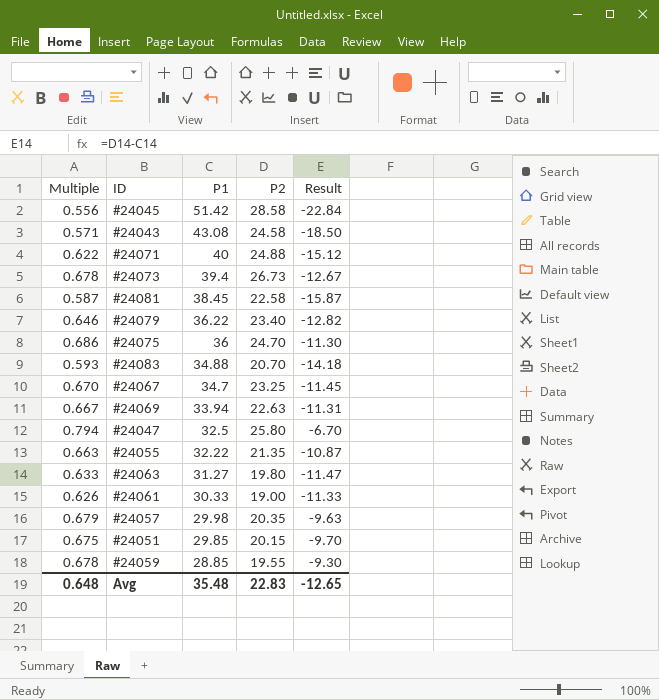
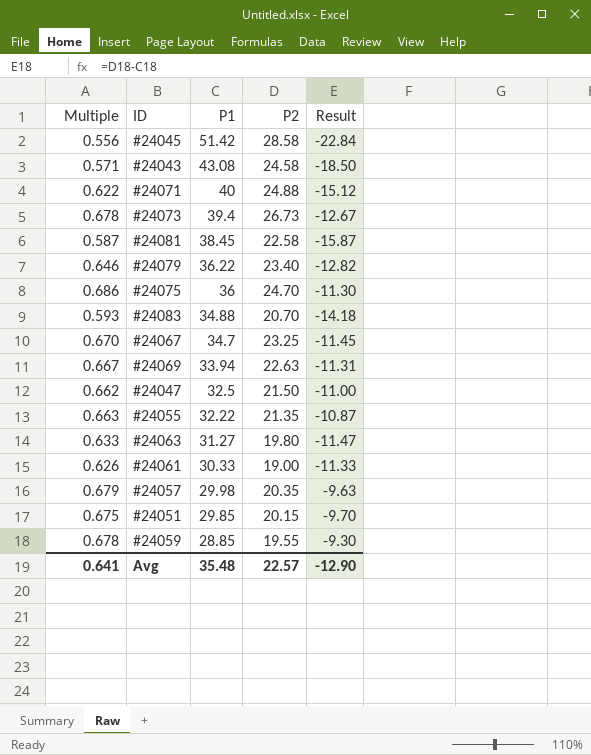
#24047 | Multiple: 0.794 -> 0.662
#24047 | P2: 25.80 -> 21.50
#24047 | Result: -6.70 -> -11.00
Avg | Multiple: 0.648 -> 0.641
Avg | P2: 22.83 -> 22.57
Avg | Result: -12.65 -> -12.90

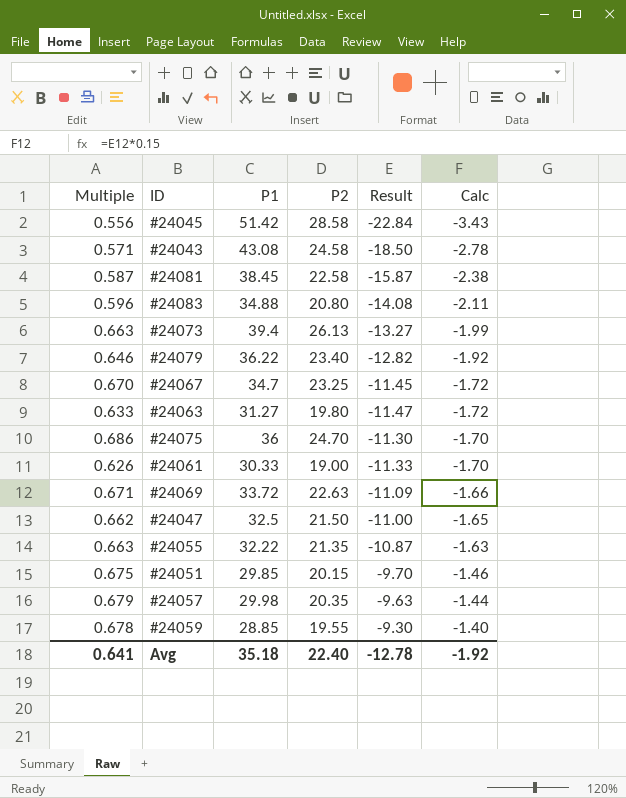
row order: P1 descending -> Calc ascending
column Calc | formula: none -> [Result] * 0.15
row #24071: 0.622 | 40 | 24.88 | -15.12 -> none
#24083 | Multiple: 0.593 -> 0.596
#24083 | P2: 20.70 -> 20.80
#24083 | Result: -14.18 -> -14.08
#24073 | Multiple: 0.678 -> 0.663
#24073 | P2: 26.73 -> 26.13
#24073 | Result: -12.67 -> -13.27
#24069 | Multiple: 0.667 -> 0.671
#24069 | P1: 33.94 -> 33.72
#24069 | Result: -11.31 -> -11.09
Avg | P1: 35.48 -> 35.18
Avg | P2: 22.57 -> 22.40
Avg | Result: -12.90 -> -12.78

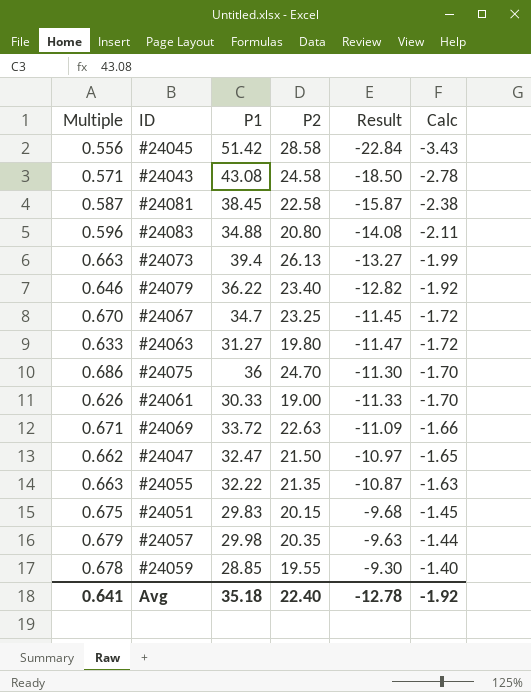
#24047 | P1: 32.5 -> 32.47
#24047 | Result: -11.00 -> -10.97
#24051 | P1: 29.85 -> 29.83
#24051 | Result: -9.70 -> -9.68
#24051 | Calc: -1.46 -> -1.45

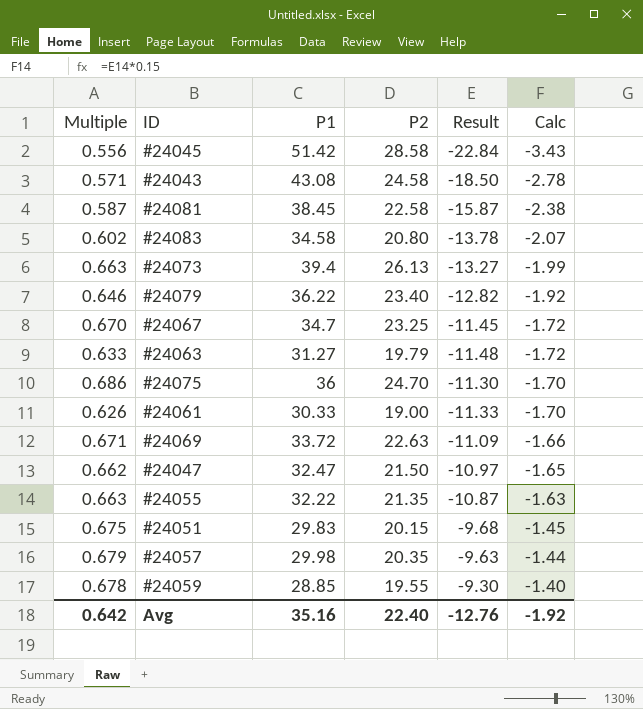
#24083 | Multiple: 0.596 -> 0.602
#24083 | P1: 34.88 -> 34.58
#24083 | Result: -14.08 -> -13.78
#24083 | Calc: -2.11 -> -2.07
#24063 | P2: 19.80 -> 19.79
#24063 | Result: -11.47 -> -11.48
Avg | Multiple: 0.641 -> 0.642
Avg | P1: 35.18 -> 35.16
Avg | Result: -12.78 -> -12.76

